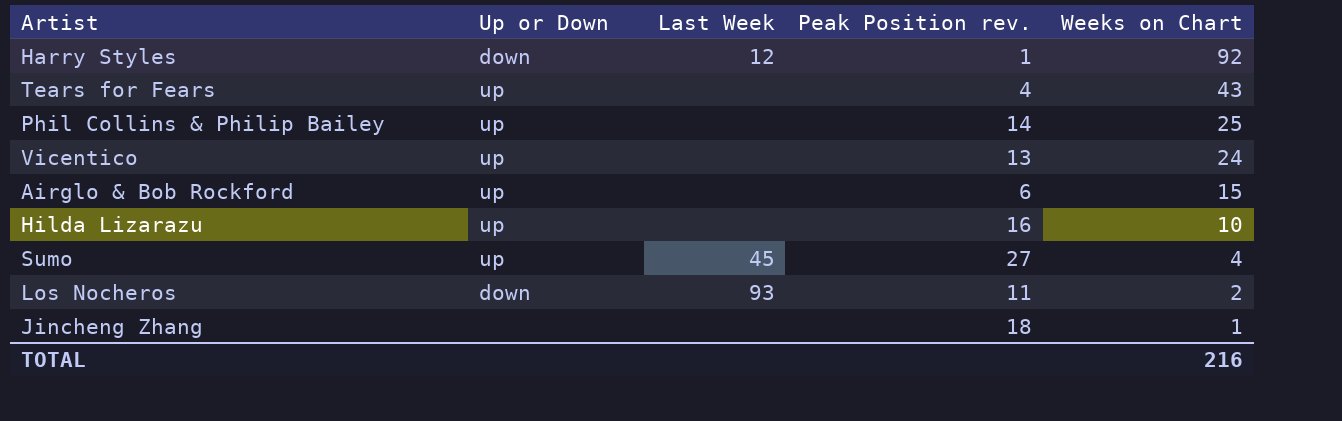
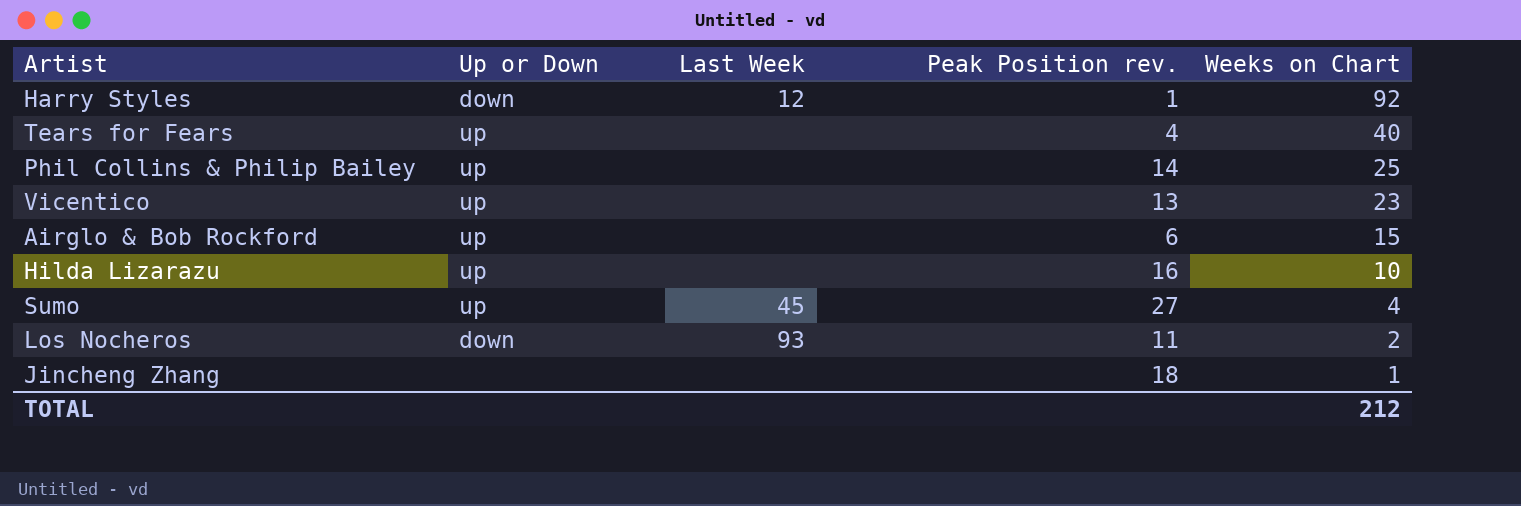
Tears for Fears | Weeks on Chart: 43 -> 40
Vicentico | Weeks on Chart: 24 -> 23
TOTAL | Weeks on Chart: 216 -> 212

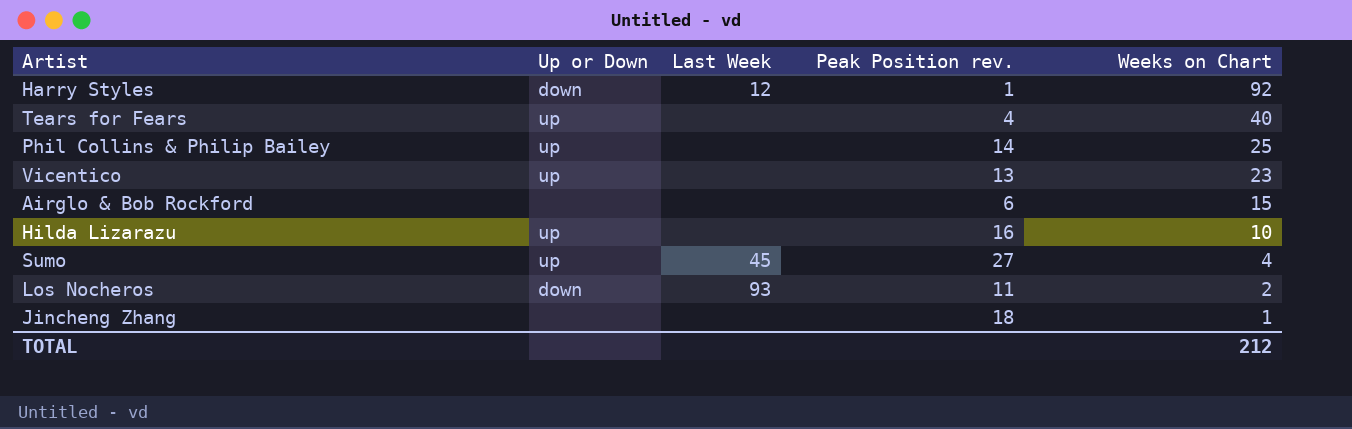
Airglo & Bob Rockford | Up or Down: up -> none

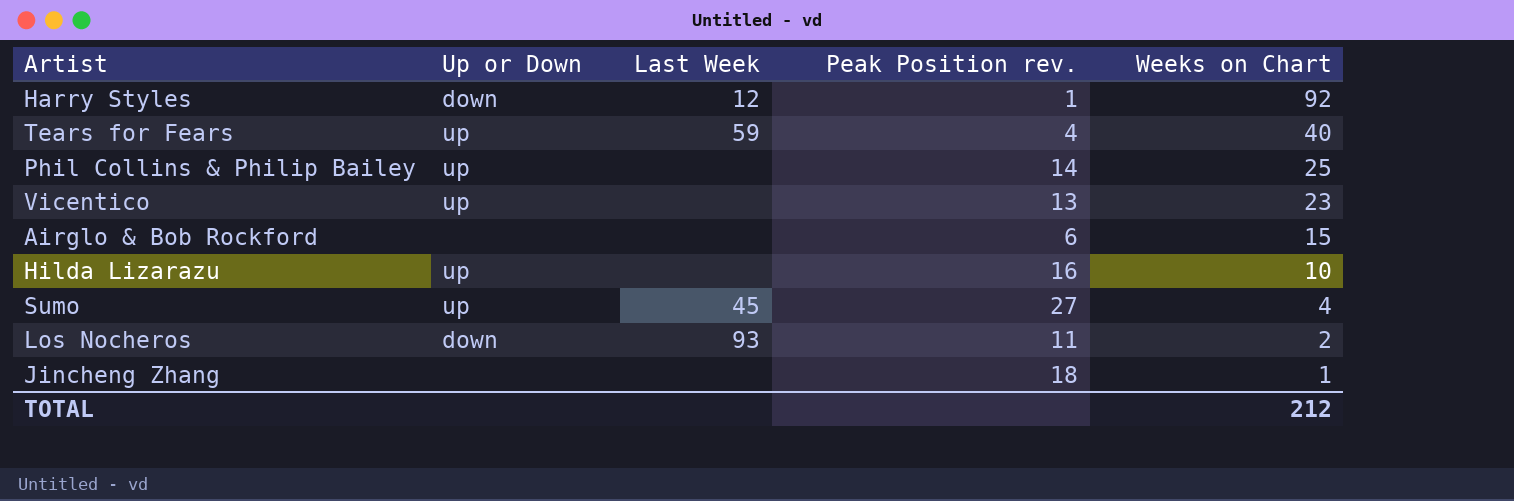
Tears for Fears | Last Week: none -> 59

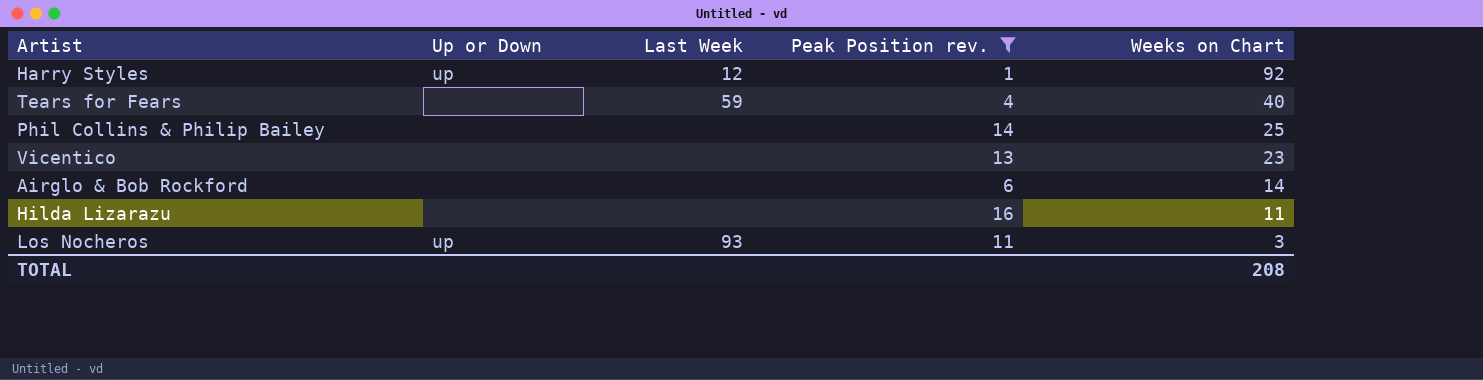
filter: none -> Peak Position rev. <= 16
Harry Styles | Up or Down: down -> up
Tears for Fears | Up or Down: up -> none
Phil Collins & Philip Bailey | Up or Down: up -> none
Vicentico | Up or Down: up -> none
Airglo & Bob Rockford | Weeks on Chart: 15 -> 14
Hilda Lizarazu | Up or Down: up -> none
Hilda Lizarazu | Weeks on Chart: 10 -> 11
Los Nocheros | Up or Down: down -> up
Los Nocheros | Weeks on Chart: 2 -> 3
TOTAL | Weeks on Chart: 212 -> 208

